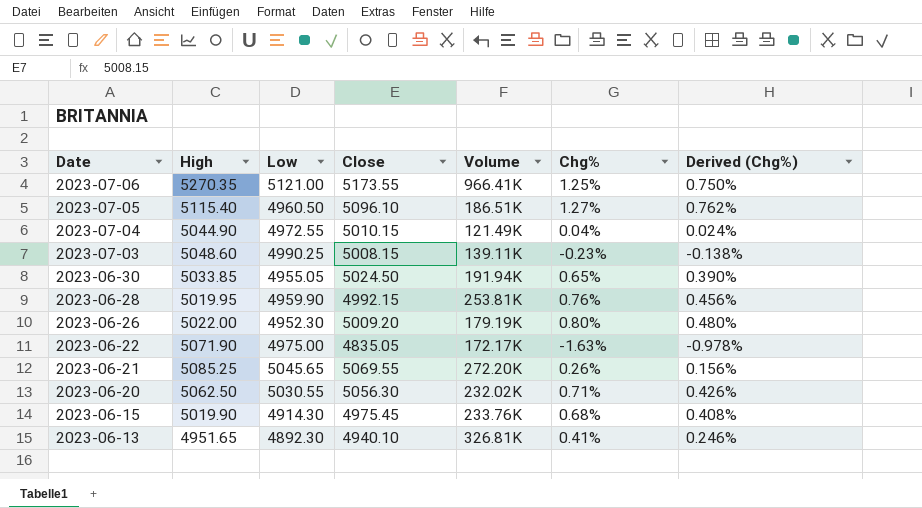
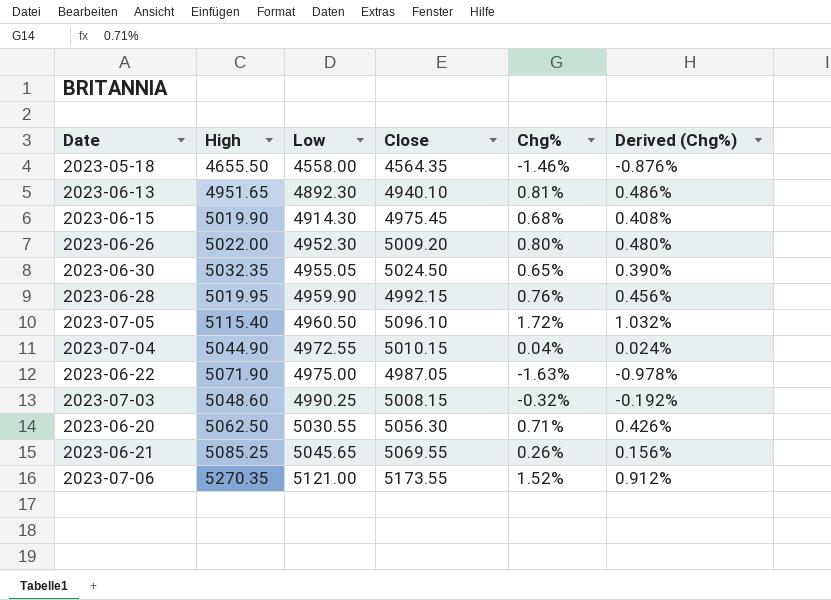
row order: Date descending -> Low ascending
column Volume | position: 5 -> none
row 2023-05-18: none -> 4655.50 | 4558.00 | 4564.35 | -1.46% | -0.876%
2023-06-13 | Chg%: 0.41% -> 0.81%
2023-06-13 | Derived (Chg%): 0.246% -> 0.486%
2023-06-30 | High: 5033.85 -> 5032.35
2023-07-05 | Chg%: 1.27% -> 1.72%
2023-07-05 | Derived (Chg%): 0.762% -> 1.032%
2023-06-22 | Close: 4835.05 -> 4987.05
2023-07-03 | Chg%: -0.23% -> -0.32%
2023-07-03 | Derived (Chg%): -0.138% -> -0.192%
2023-07-06 | Chg%: 1.25% -> 1.52%
2023-07-06 | Derived (Chg%): 0.750% -> 0.912%

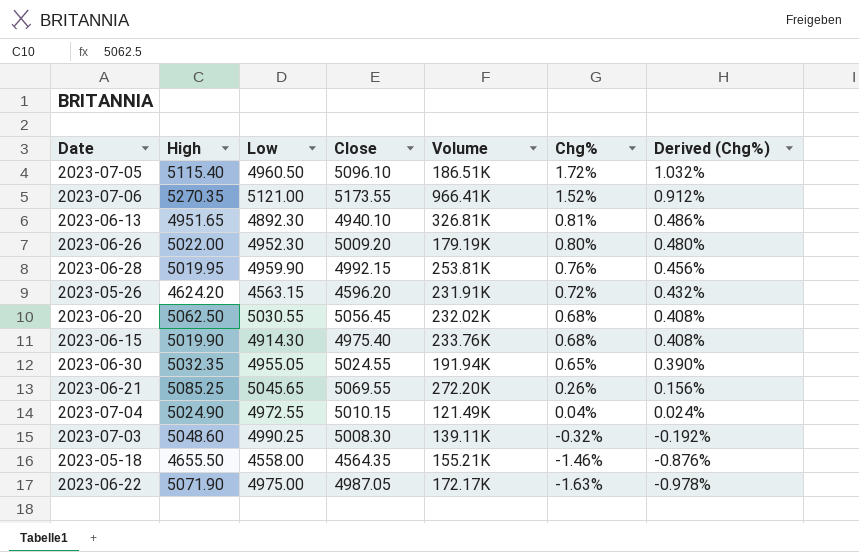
row order: Low ascending -> Chg% descending
column Volume | position: none -> 5
row 2023-05-26: none -> 4624.20 | 4563.15 | 4596.20 | 231.91K | 0.72% | 0.432%
2023-06-20 | Close: 5056.30 -> 5056.45
2023-06-20 | Chg%: 0.71% -> 0.68%
2023-06-20 | Derived (Chg%): 0.426% -> 0.408%
2023-06-15 | Close: 4975.45 -> 4975.40
2023-06-30 | Close: 5024.50 -> 5024.55
2023-07-04 | High: 5044.90 -> 5024.90
2023-07-03 | Close: 5008.15 -> 5008.30

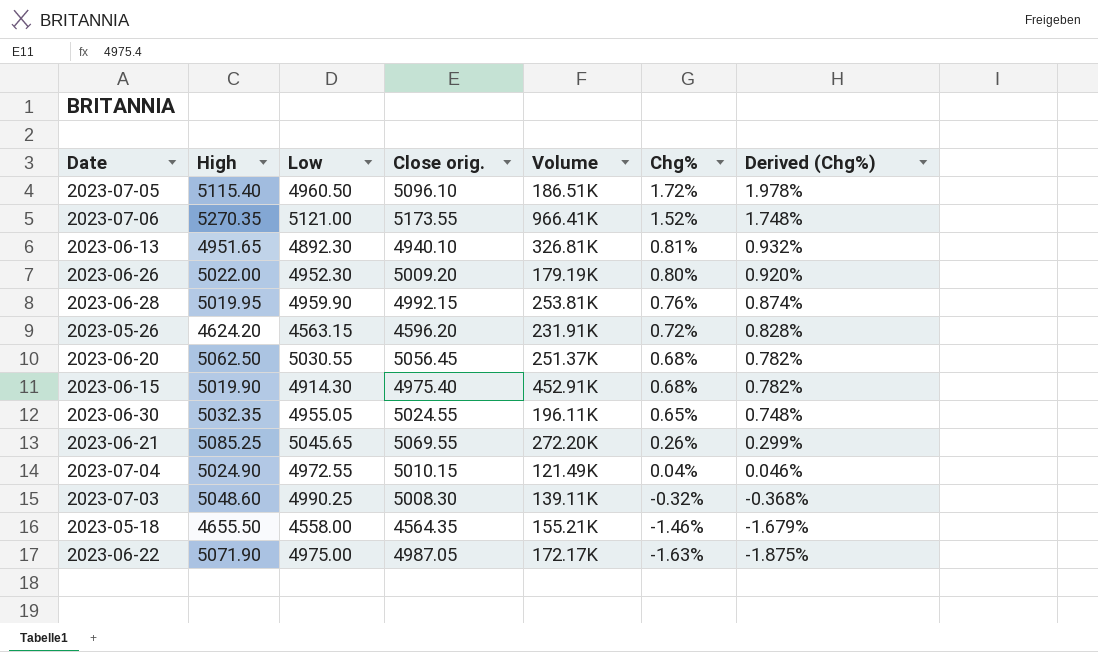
column name: Close -> Close orig.
column Derived (Chg%) | formula: [Chg%] * 0.6 -> [Chg%] * 1.15
2023-06-20 | Volume: 232.02K -> 251.37K
2023-06-15 | Volume: 233.76K -> 452.91K
2023-06-30 | Volume: 191.94K -> 196.11K

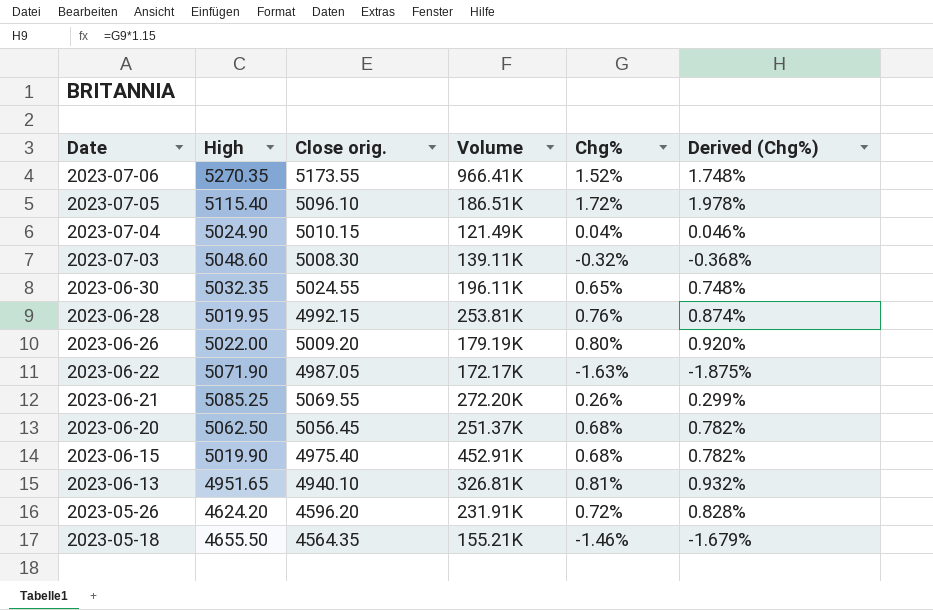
row order: Chg% descending -> Date descending
column Low | position: 3 -> none

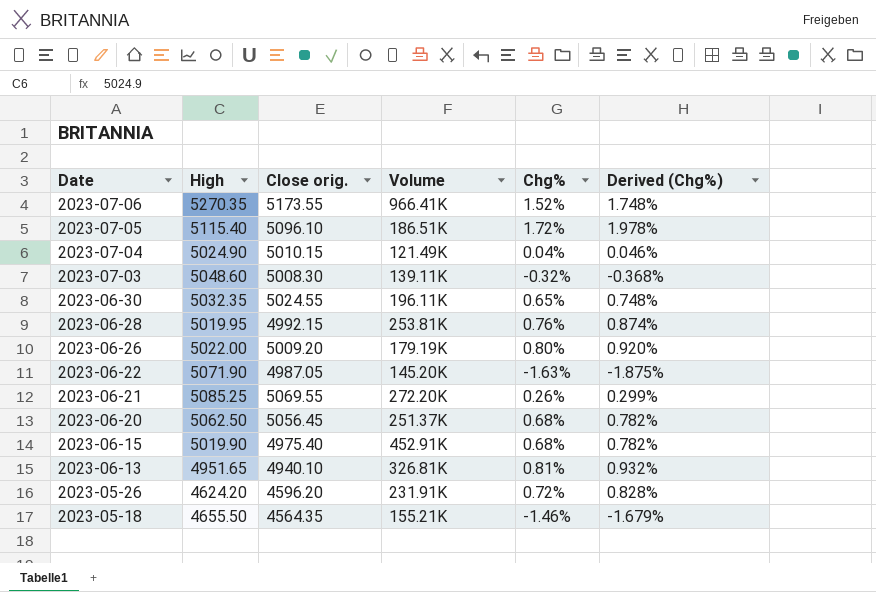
2023-06-22 | Volume: 172.17K -> 145.20K

